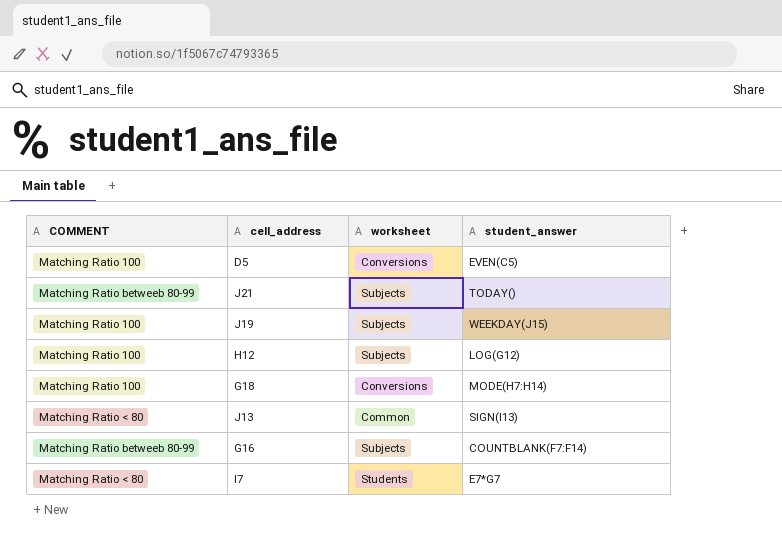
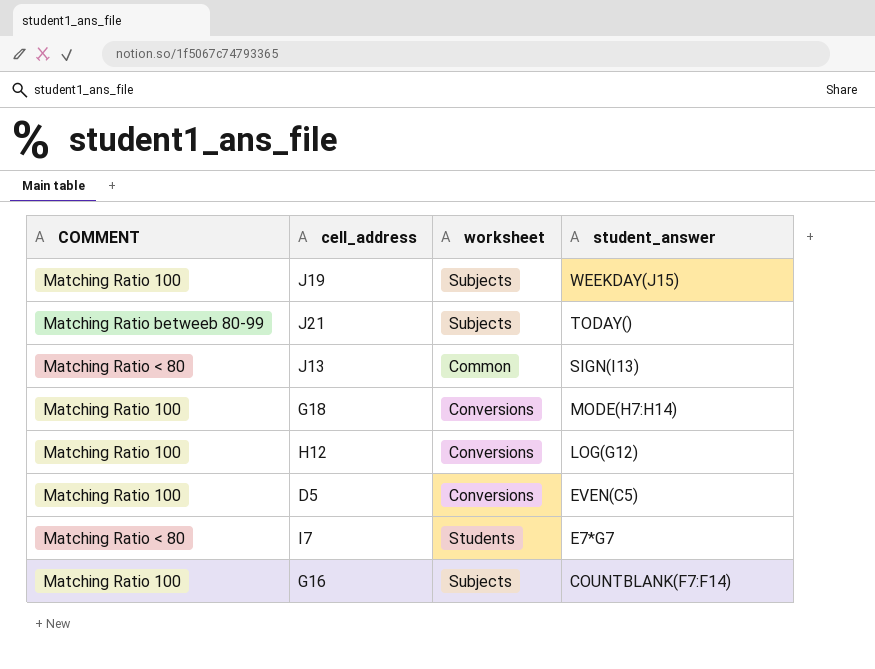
row order: none -> student_answer descending
H12 | worksheet: Subjects -> Conversions
G16 | COMMENT: Matching Ratio betweeb 80-99 -> Matching Ratio 100

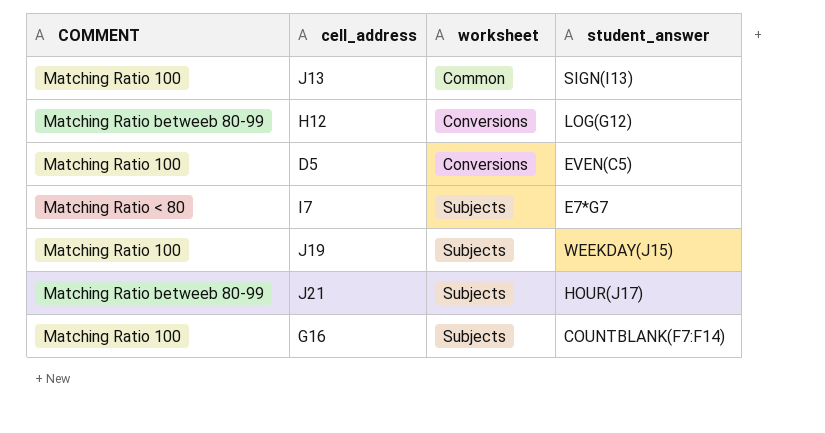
row order: student_answer descending -> worksheet ascending
row G18: Matching Ratio 100 | Conversions | MODE(H7:H14) -> none
J13 | COMMENT: Matching Ratio < 80 -> Matching Ratio 100
H12 | COMMENT: Matching Ratio 100 -> Matching Ratio betweeb 80-99
I7 | worksheet: Students -> Subjects
J21 | student_answer: TODAY() -> HOUR(J17)

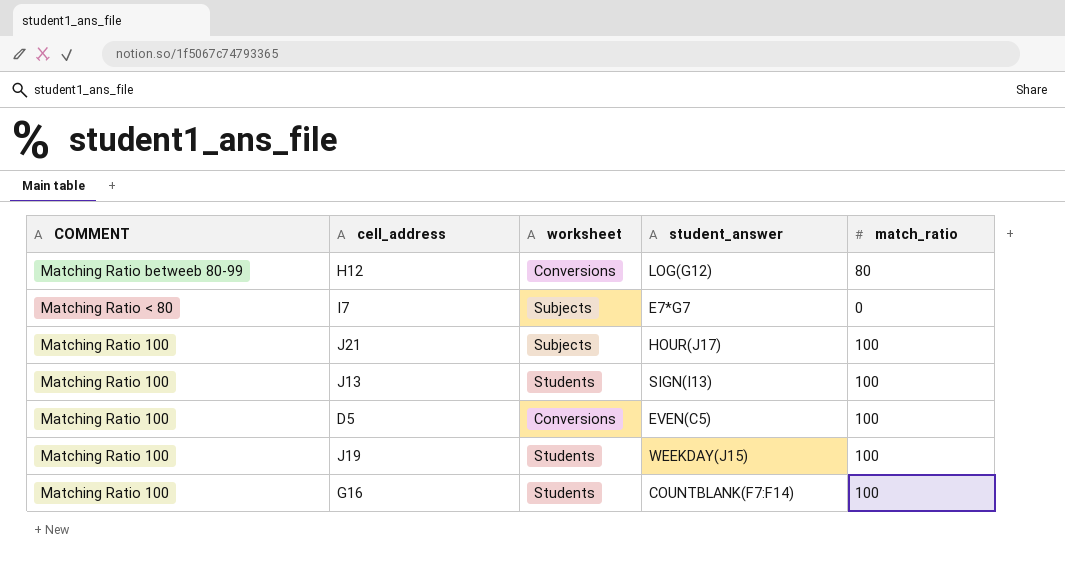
row order: worksheet ascending -> COMMENT descending
column match_ratio | position: none -> 5
J21 | COMMENT: Matching Ratio betweeb 80-99 -> Matching Ratio 100
J13 | worksheet: Common -> Students
J19 | worksheet: Subjects -> Students
G16 | worksheet: Subjects -> Students

